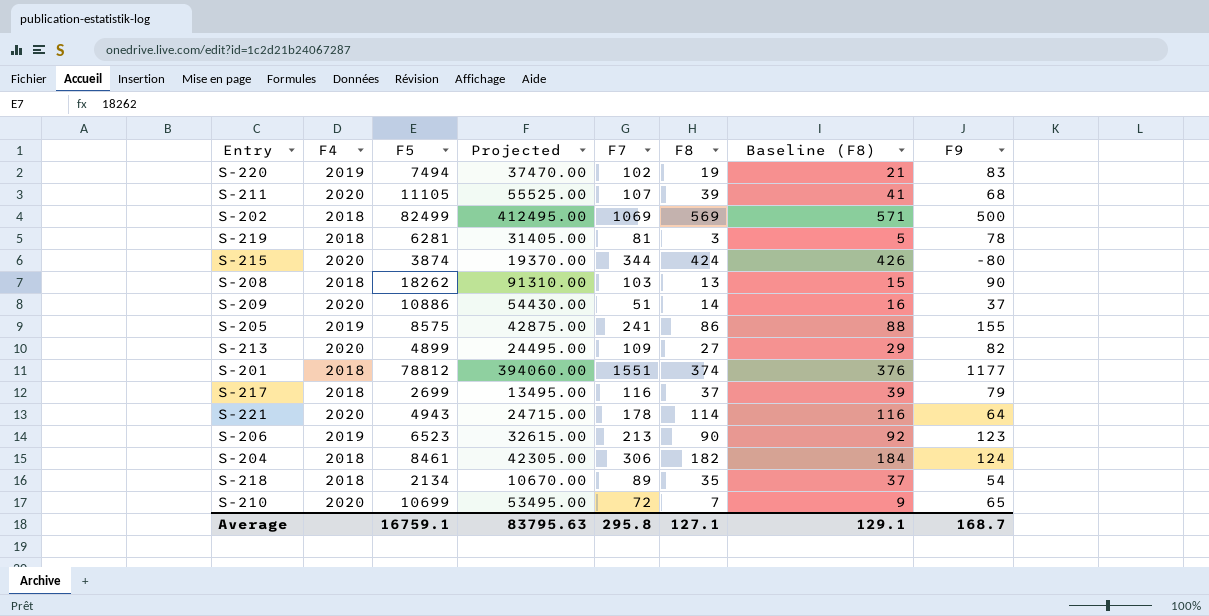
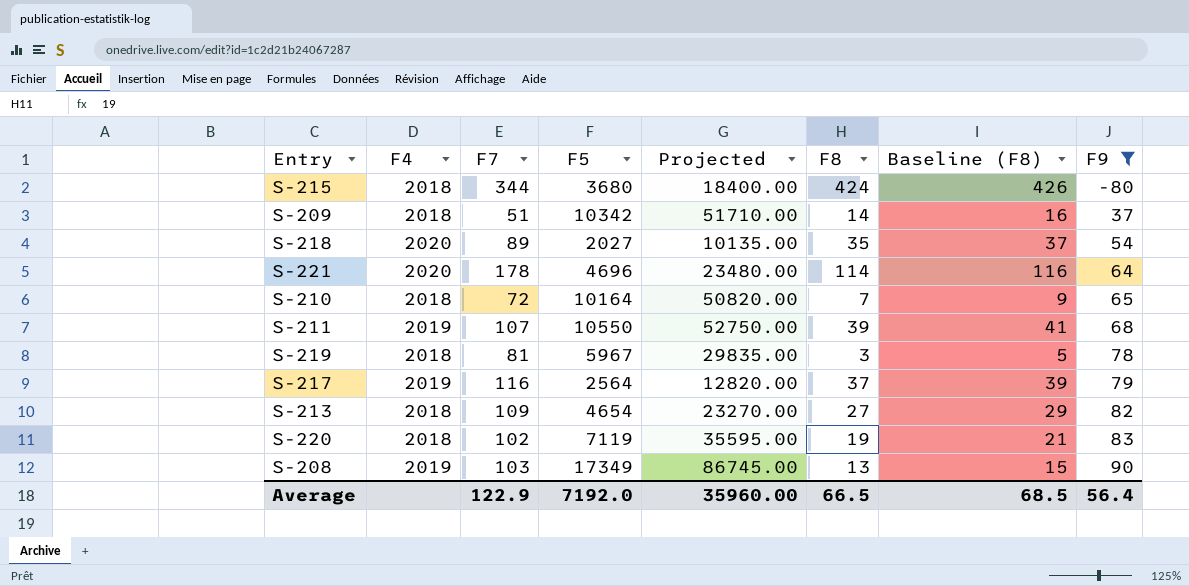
filter: none -> F9 <= 90
row order: none -> F9 ascending
column F7 | position: 5 -> 3
S-215 | F4: 2020 -> 2018
S-215 | F5: 3874 -> 3680
S-215 | Projected: 19370.00 -> 18400.00
S-209 | F4: 2020 -> 2018
S-209 | F5: 10886 -> 10342
S-209 | Projected: 54430.00 -> 51710.00
S-218 | F4: 2018 -> 2020
S-218 | F5: 2134 -> 2027
S-218 | Projected: 10670.00 -> 10135.00
S-221 | F5: 4943 -> 4696
S-221 | Projected: 24715.00 -> 23480.00
S-210 | F4: 2020 -> 2018
S-210 | F5: 10699 -> 10164
S-210 | Projected: 53495.00 -> 50820.00
S-211 | F4: 2020 -> 2019
S-211 | F5: 11105 -> 10550
S-211 | Projected: 55525.00 -> 52750.00
S-219 | F5: 6281 -> 5967
S-219 | Projected: 31405.00 -> 29835.00
S-217 | F4: 2018 -> 2019
S-217 | F5: 2699 -> 2564
S-217 | Projected: 13495.00 -> 12820.00
S-213 | F4: 2020 -> 2018
S-213 | F5: 4899 -> 4654
S-213 | Projected: 24495.00 -> 23270.00
S-220 | F4: 2019 -> 2018
S-220 | F5: 7494 -> 7119
S-220 | Projected: 37470.00 -> 35595.00
S-208 | F4: 2018 -> 2019
S-208 | F5: 18262 -> 17349
S-208 | Projected: 91310.00 -> 86745.00
Average | F7: 295.8 -> 122.9
Average | F5: 16759.1 -> 7192.0
Average | Projected: 83795.63 -> 35960.00
Average | F8: 127.1 -> 66.5
Average | Baseline (F8): 129.1 -> 68.5
Average | F9: 168.7 -> 56.4

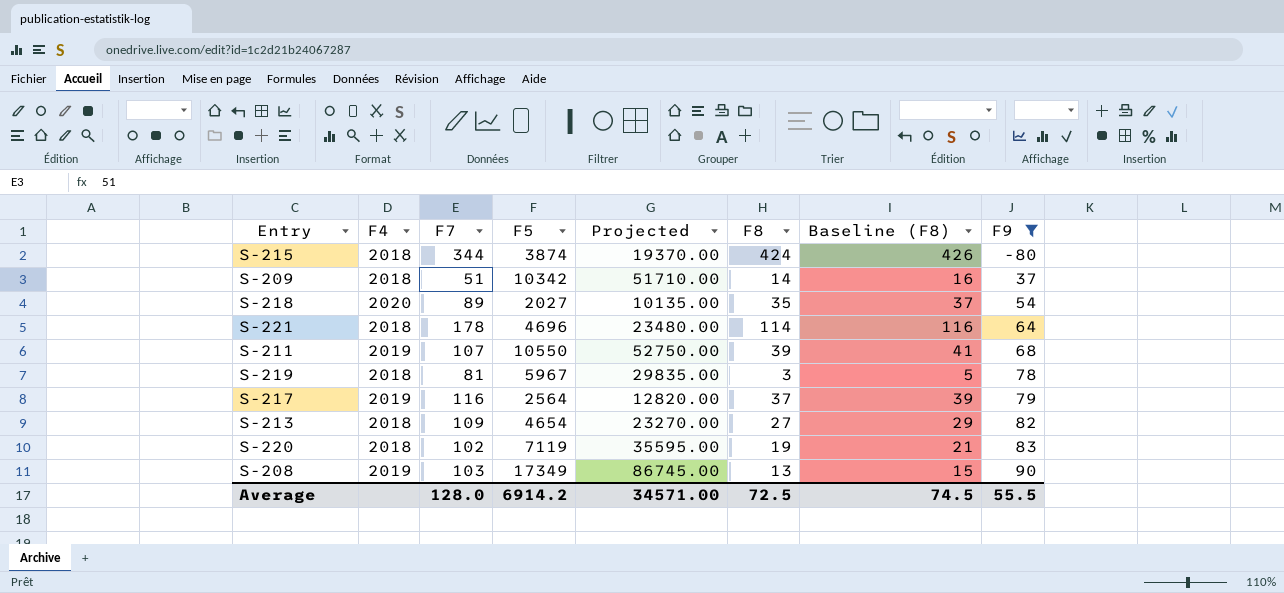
row S-210: 2018 | 72 | 10164 | 50820.00 | 7 | 9 | 65 -> none
S-215 | F5: 3680 -> 3874
S-215 | Projected: 18400.00 -> 19370.00
S-221 | F4: 2020 -> 2018
Average | F7: 122.9 -> 128.0
Average | F5: 7192.0 -> 6914.2
Average | Projected: 35960.00 -> 34571.00
Average | F8: 66.5 -> 72.5
Average | Baseline (F8): 68.5 -> 74.5
Average | F9: 56.4 -> 55.5

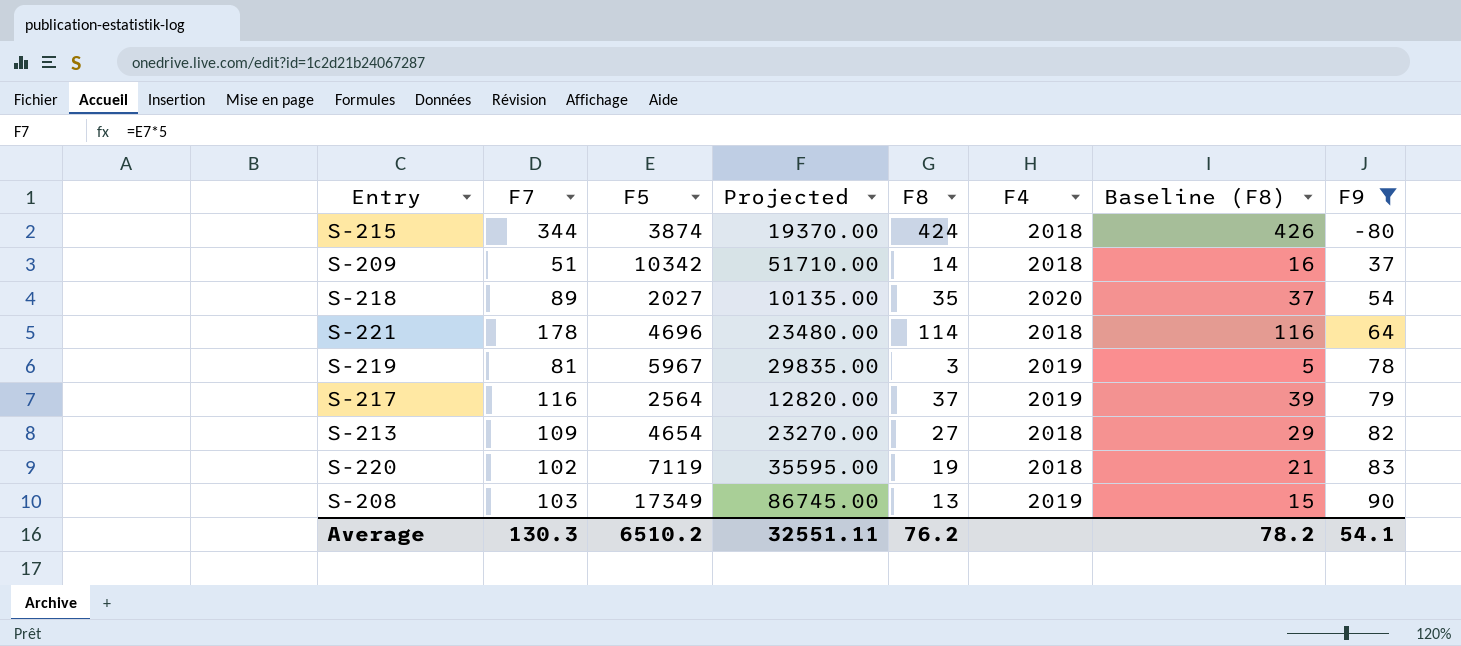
column F4 | position: 2 -> 6
row S-211: 2019 | 107 | 10550 | 52750.00 | 39 | 41 | 68 -> none
S-219 | F4: 2018 -> 2019
Average | F7: 128.0 -> 130.3
Average | F5: 6914.2 -> 6510.2
Average | Projected: 34571.00 -> 32551.11
Average | F8: 72.5 -> 76.2
Average | Baseline (F8): 74.5 -> 78.2
Average | F9: 55.5 -> 54.1

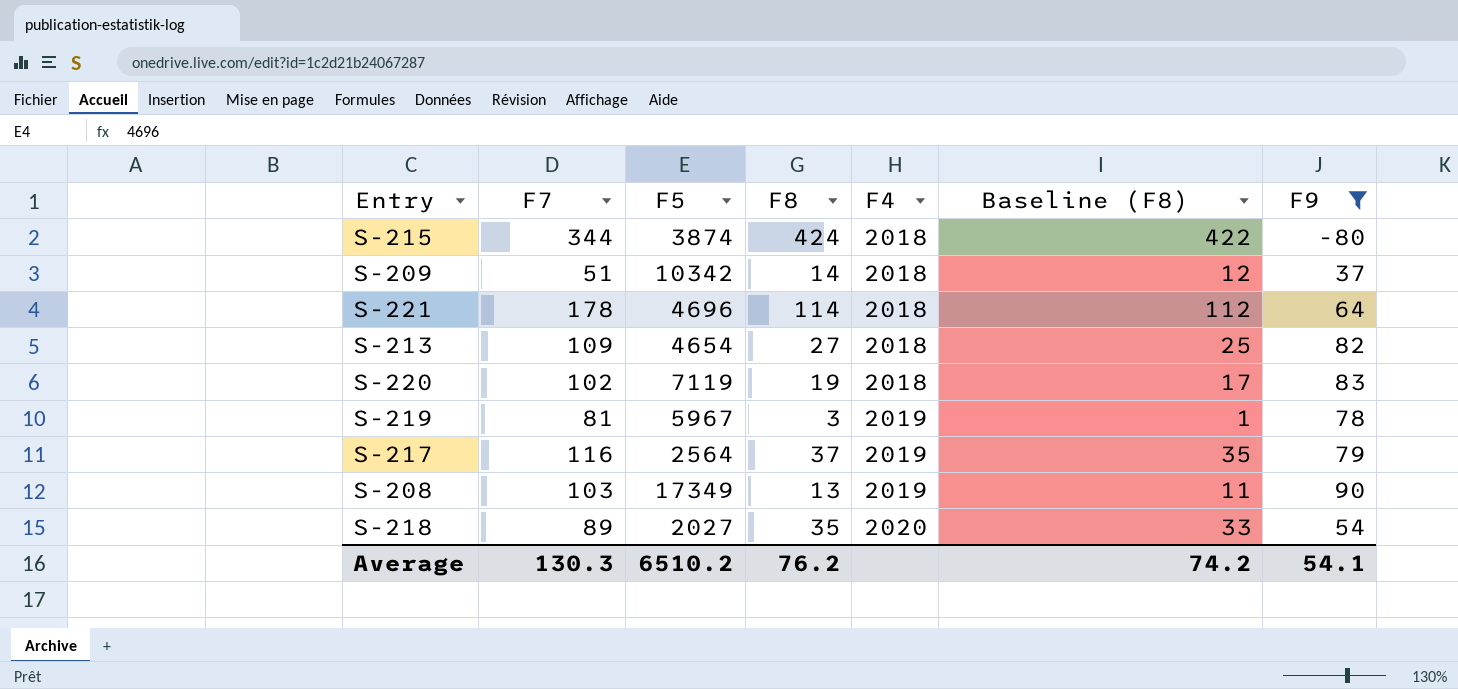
row order: F9 ascending -> F4 ascending
column Projected | formula: [F5] * 5 -> none
column Baseline (F8) | formula: [F8] + 2 -> [F8] - 2
Average | Baseline (F8): 78.2 -> 74.2

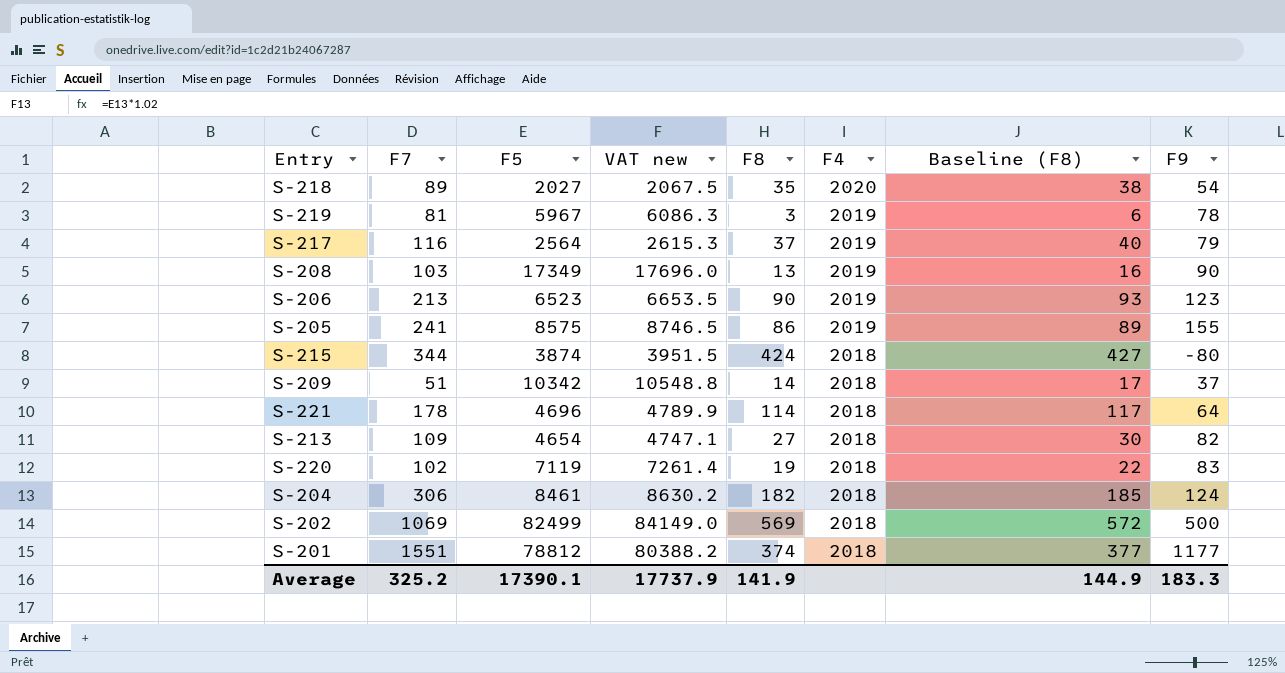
filter: F9 <= 90 -> none
row order: F4 ascending -> F4 descending
column VAT new | formula: none -> [F5] * 1.02
column Baseline (F8) | formula: [F8] - 2 -> [F8] + 3
Average | F7: 130.3 -> 325.2
Average | F5: 6510.2 -> 17390.1
Average | F8: 76.2 -> 141.9
Average | Baseline (F8): 74.2 -> 144.9
Average | F9: 54.1 -> 183.3

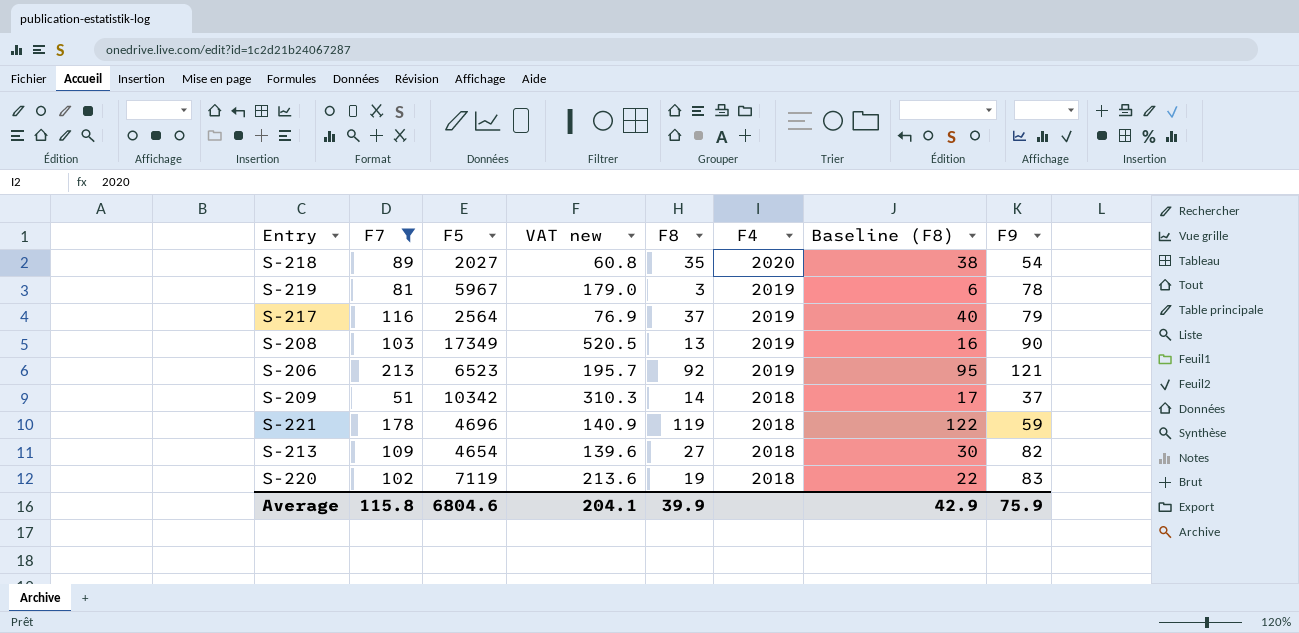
filter: none -> F7 <= 213
column VAT new | formula: [F5] * 1.02 -> [F5] * 0.03
S-206 | F8: 90 -> 92
S-206 | Baseline (F8): 93 -> 95
S-206 | F9: 123 -> 121
S-221 | F8: 114 -> 119
S-221 | Baseline (F8): 117 -> 122
S-221 | F9: 64 -> 59
Average | F7: 325.2 -> 115.8
Average | F5: 17390.1 -> 6804.6
Average | VAT new: 17737.9 -> 204.1
Average | F8: 141.9 -> 39.9
Average | Baseline (F8): 144.9 -> 42.9
Average | F9: 183.3 -> 75.9

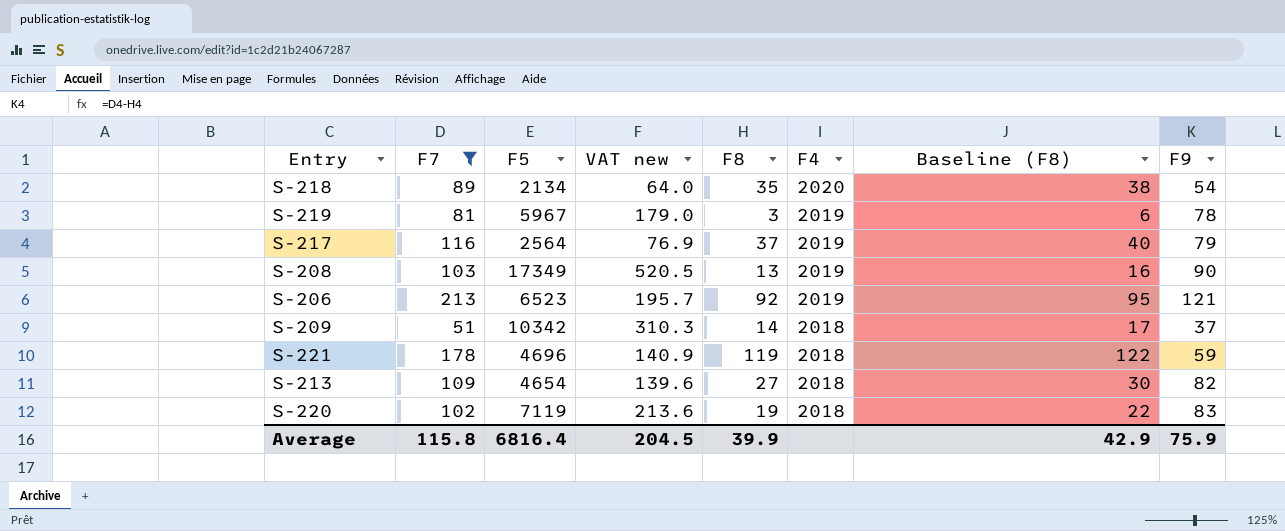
S-218 | F5: 2027 -> 2134
S-218 | VAT new: 60.8 -> 64.0
Average | F5: 6804.6 -> 6816.4
Average | VAT new: 204.1 -> 204.5

